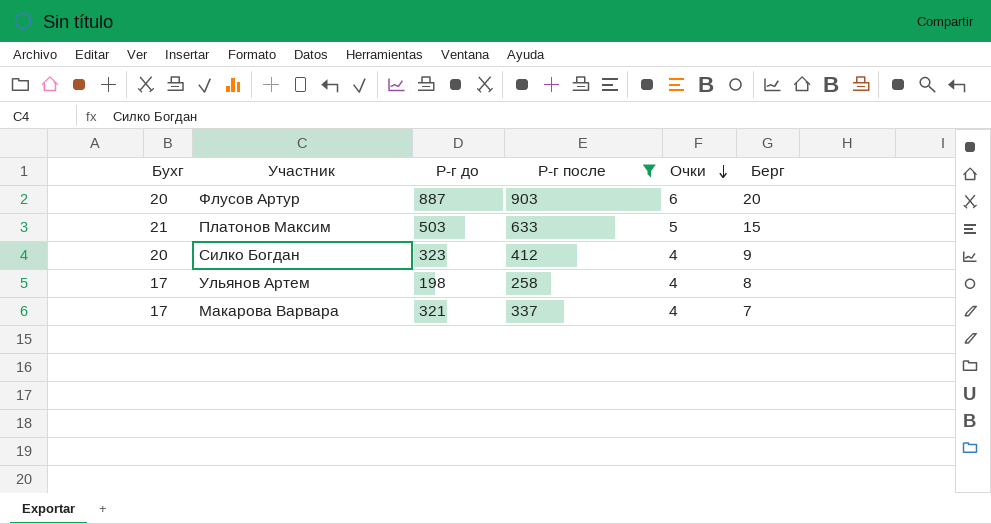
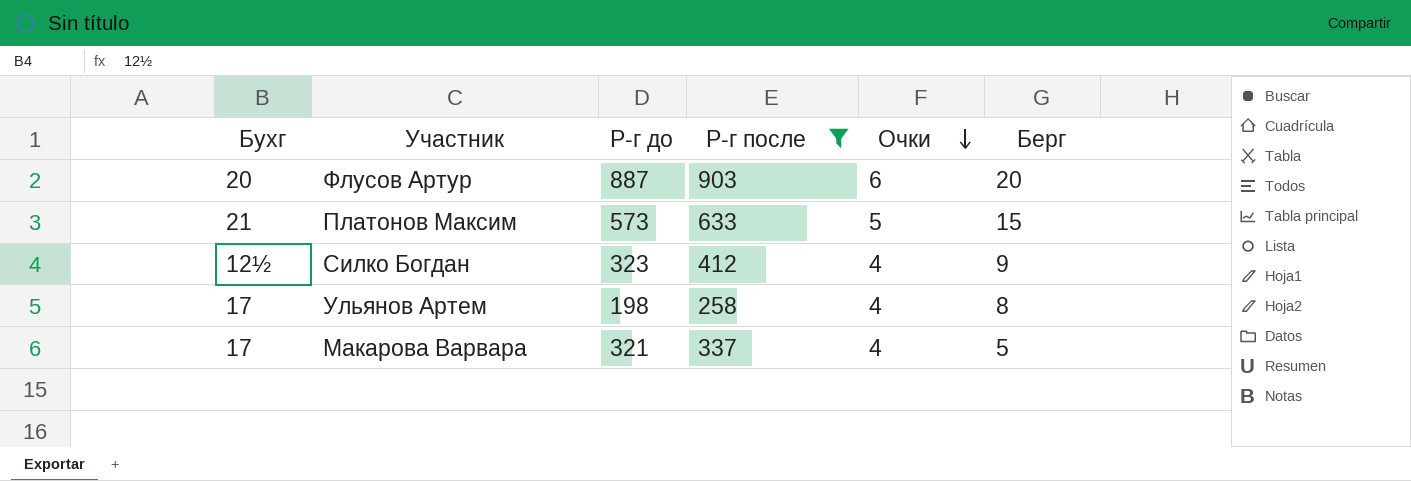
Платонов Максим | Р-г до: 503 -> 573
Силко Богдан | Бухг: 20 -> 12½
Макарова Варвара | Берг: 7 -> 5

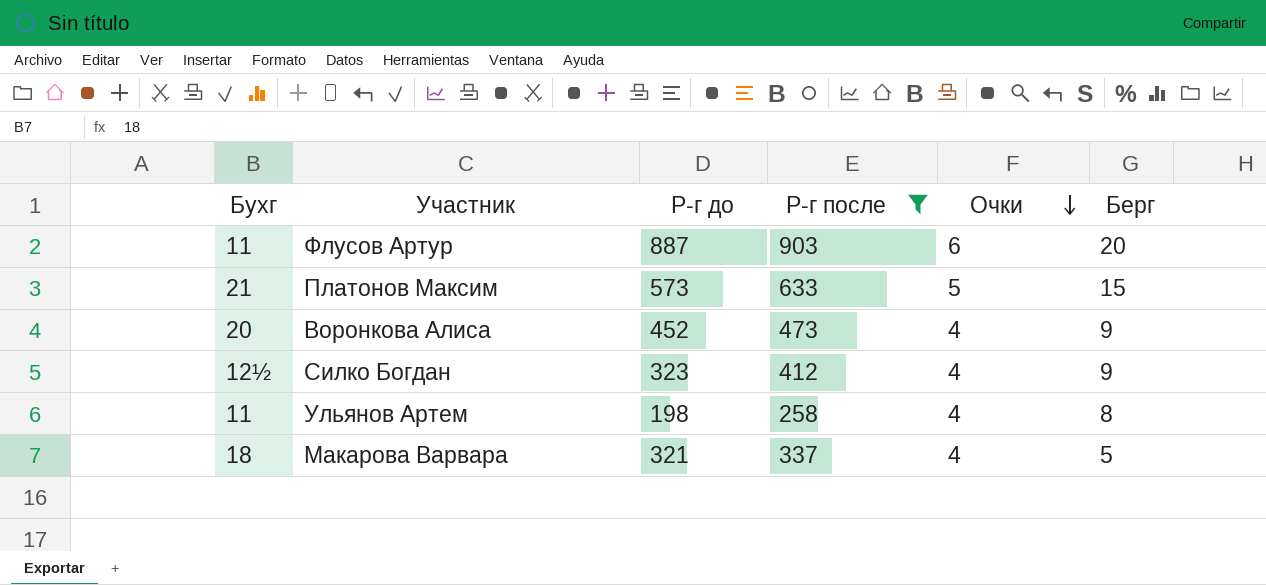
Флусов Артур | Бухг: 20 -> 11
row Воронкова Алиса: none -> 20 | 452 | 473 | 4 | 9
Ульянов Артем | Бухг: 17 -> 11
Макарова Варвара | Бухг: 17 -> 18

